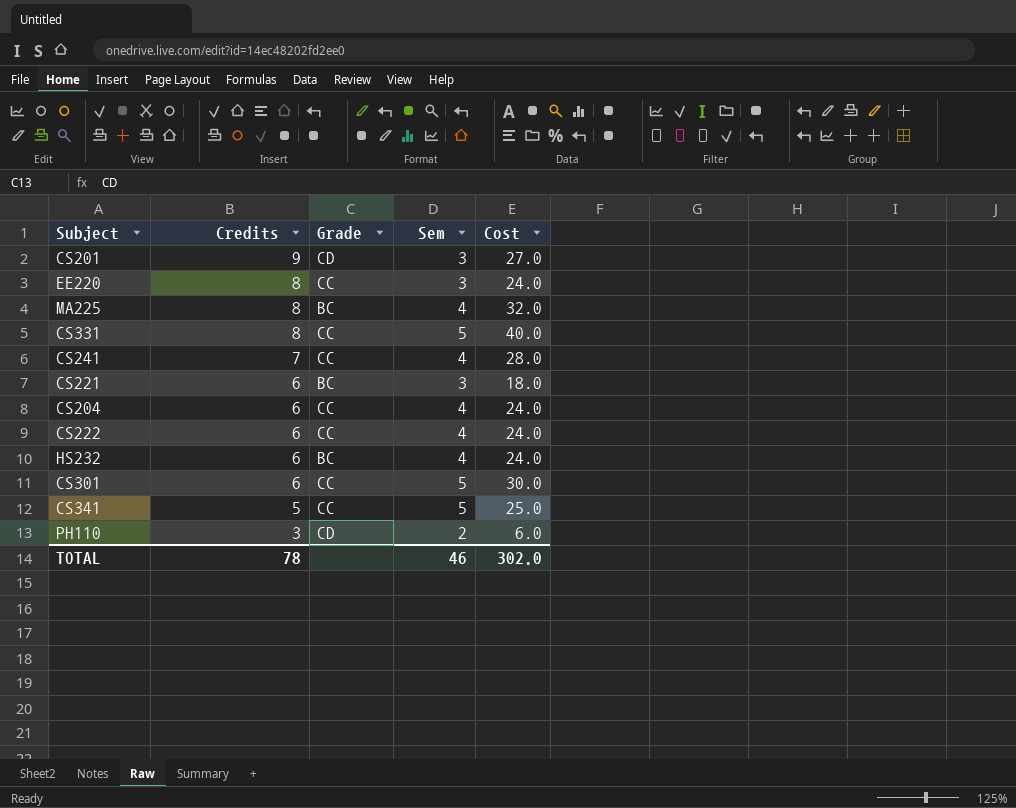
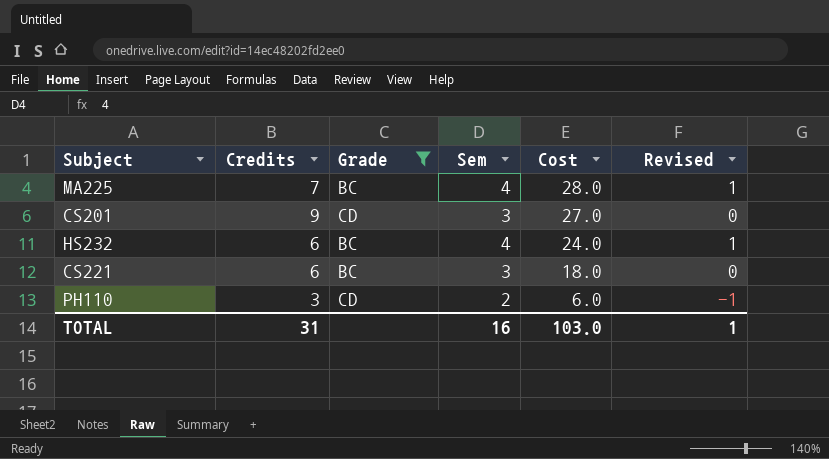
filter: none -> Grade != CC
row order: Credits descending -> Cost descending
column Revised | formula: none -> [Sem] - 3
MA225 | Credits: 8 -> 7
MA225 | Cost: 32.0 -> 28.0
TOTAL | Credits: 78 -> 31
TOTAL | Sem: 46 -> 16
TOTAL | Cost: 302.0 -> 103.0

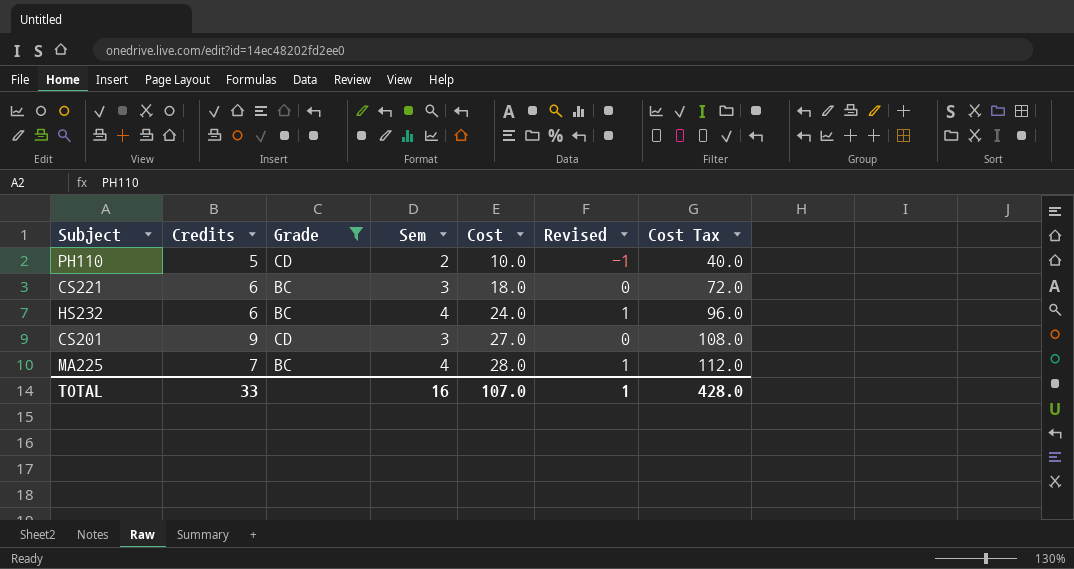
row order: Cost descending -> Cost ascending
column Cost Tax | formula: none -> [Cost] * 4
PH110 | Credits: 3 -> 5
PH110 | Cost: 6.0 -> 10.0
TOTAL | Credits: 31 -> 33
TOTAL | Cost: 103.0 -> 107.0

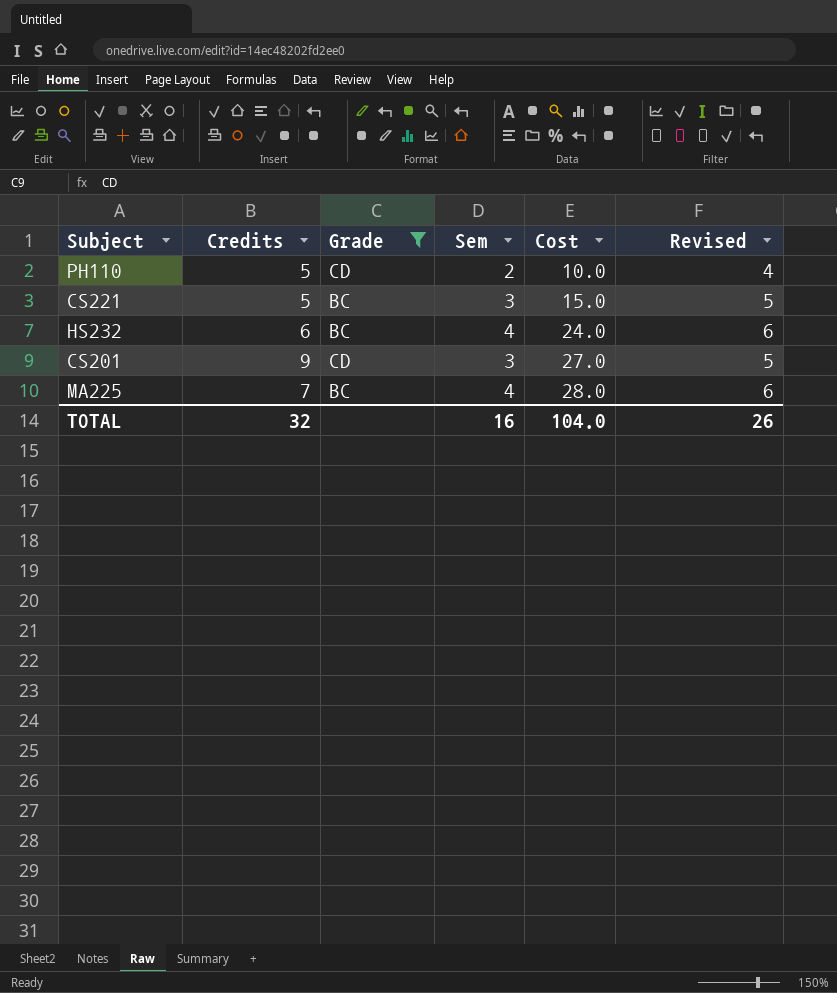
column Cost Tax | formula: [Cost] * 4 -> none
column Revised | formula: [Sem] - 3 -> [Sem] + 2
CS221 | Credits: 6 -> 5
CS221 | Cost: 18.0 -> 15.0
TOTAL | Credits: 33 -> 32
TOTAL | Cost: 107.0 -> 104.0
TOTAL | Revised: 1 -> 26

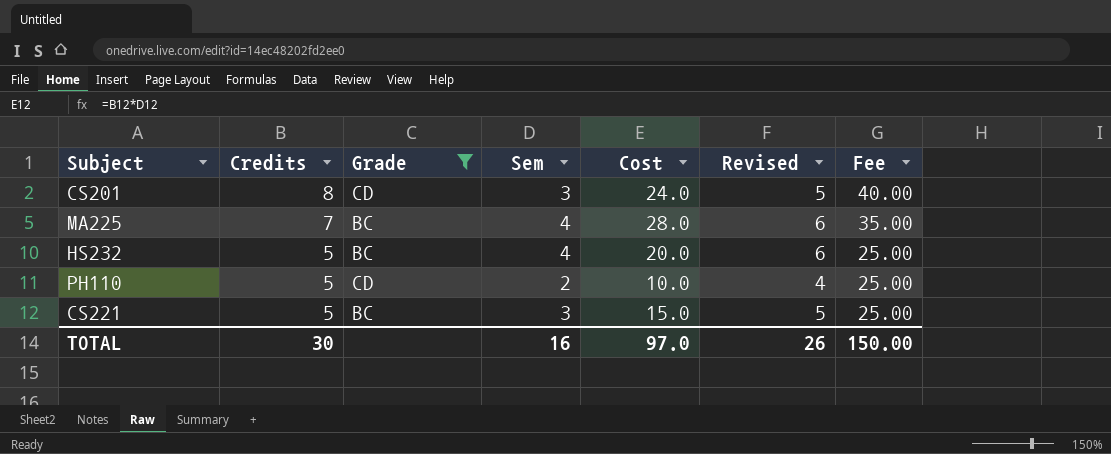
row order: Cost ascending -> Credits descending
column Fee | formula: none -> [Credits] * 5
CS201 | Credits: 9 -> 8
CS201 | Cost: 27.0 -> 24.0
HS232 | Credits: 6 -> 5
HS232 | Cost: 24.0 -> 20.0
TOTAL | Credits: 32 -> 30
TOTAL | Cost: 104.0 -> 97.0

